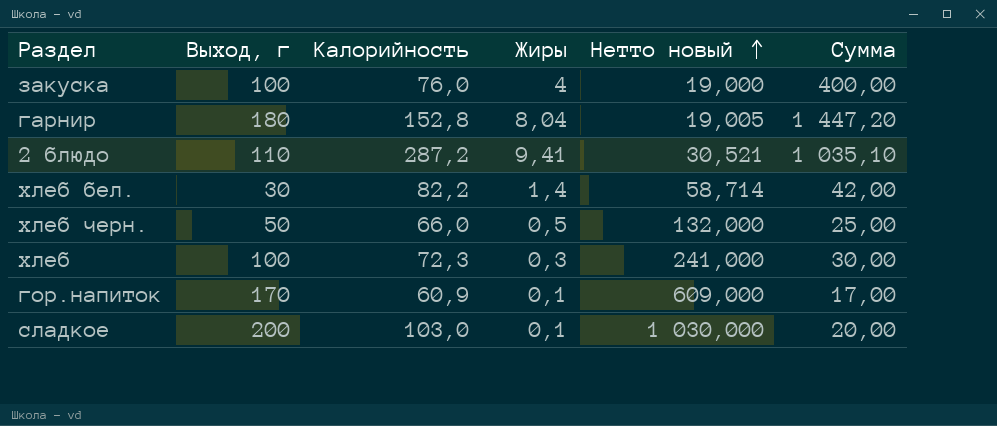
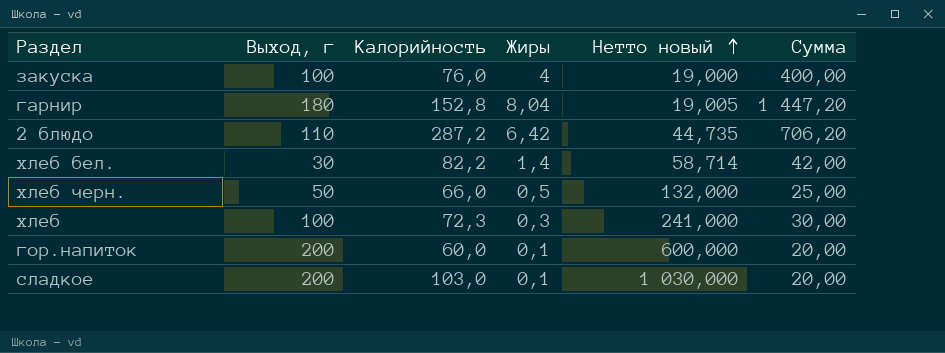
2 блюдо | Жиры: 9,41 -> 6,42
2 блюдо | Нетто новый: 30,521 -> 44,735
2 блюдо | Сумма: 1 035,10 -> 706,20
гор.напиток | Выход, г: 170 -> 200
гор.напиток | Калорийность: 60,9 -> 60,0
гор.напиток | Нетто новый: 609,000 -> 600,000
гор.напиток | Сумма: 17,00 -> 20,00

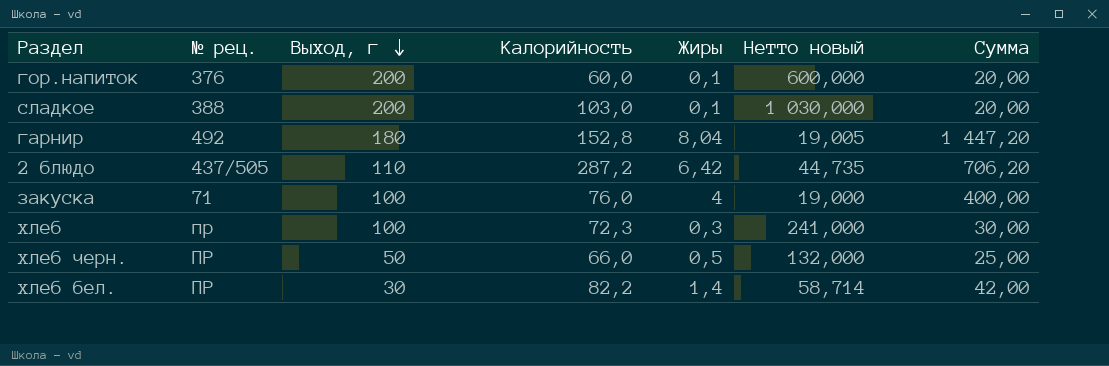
row order: Нетто новый ascending -> Выход, г descending
column № рец. | position: none -> 2

